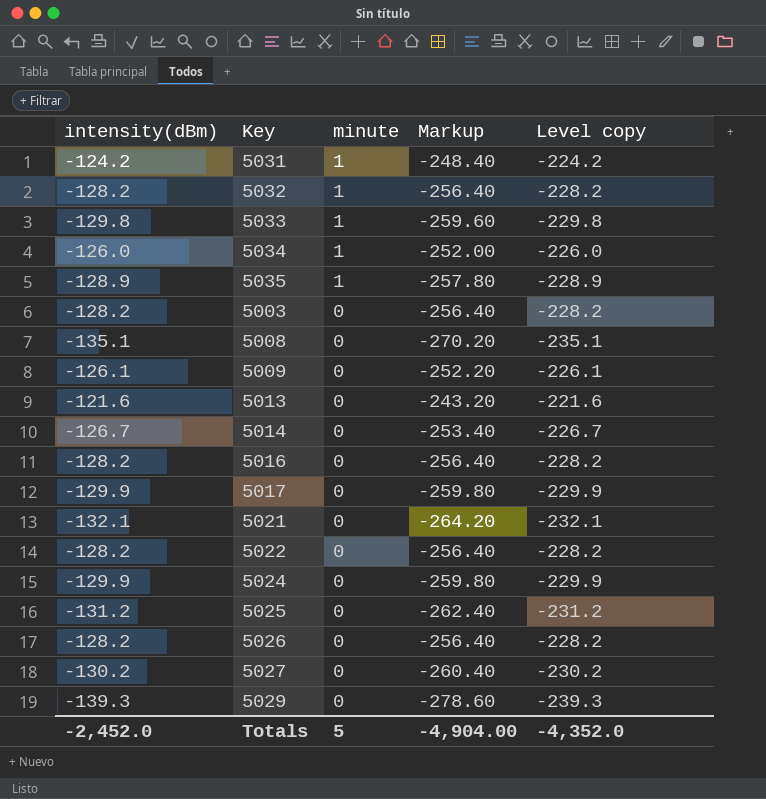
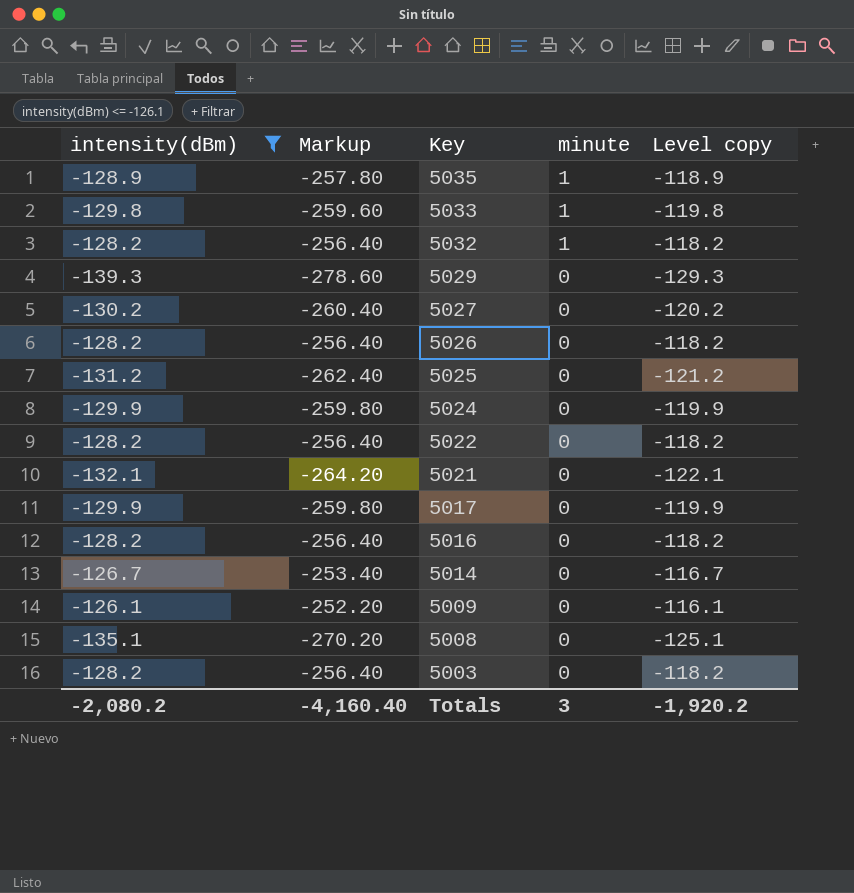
filter: none -> intensity(dBm) <= -126.1
row order: minute descending -> Key descending
column Markup | position: 4 -> 2
column Level copy | formula: [intensity(dBm)] - 100 -> [intensity(dBm)] + 10
Totals | intensity(dBm): -2,452.0 -> -2,080.2
Totals | Markup: -4,904.00 -> -4,160.40
Totals | minute: 5 -> 3
Totals | Level copy: -4,352.0 -> -1,920.2

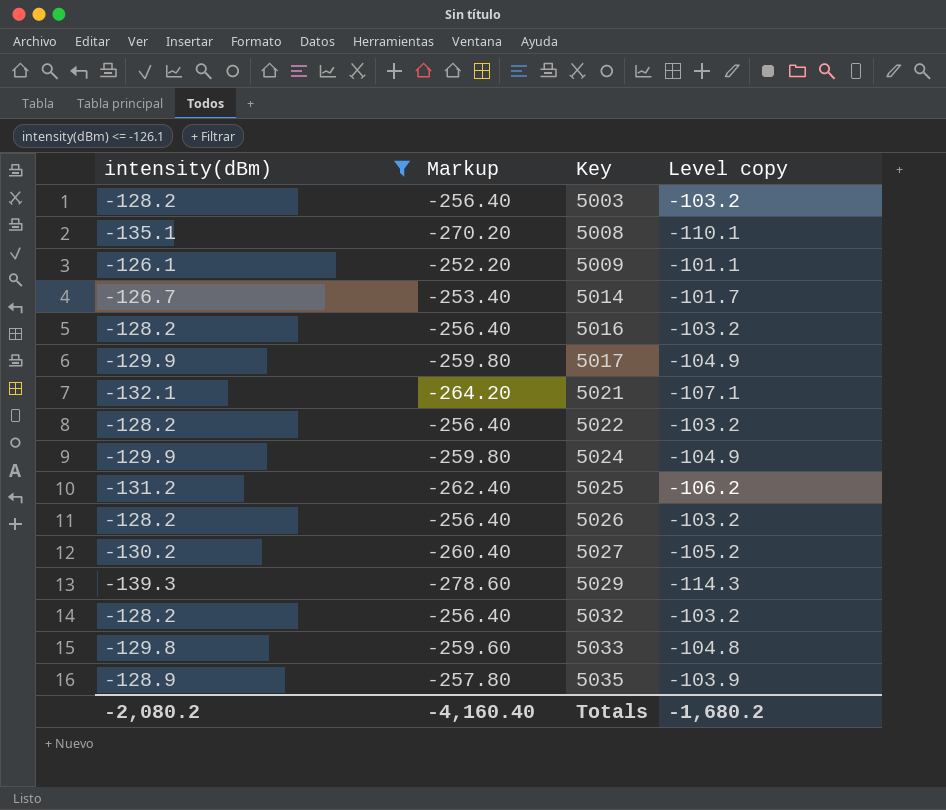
row order: Key descending -> Key ascending
column minute | position: 4 -> none
column Level copy | formula: [intensity(dBm)] + 10 -> [intensity(dBm)] + 25
Totals | Level copy: -1,920.2 -> -1,680.2

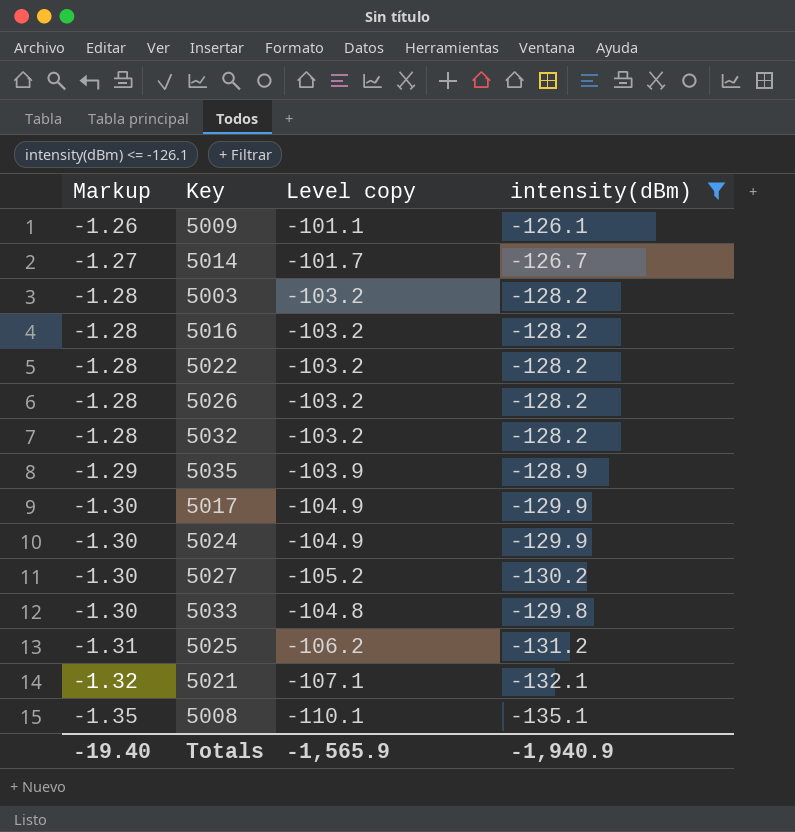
row order: Key ascending -> Markup descending
column Markup | formula: [intensity(dBm)] * 2 -> [intensity(dBm)] * 0.01
column intensity(dBm) | position: 1 -> 4
row 5029: -139.3 | -278.60 | -114.3 -> none
Totals | Markup: -4,160.40 -> -19.40
Totals | Level copy: -1,680.2 -> -1,565.9
Totals | intensity(dBm): -2,080.2 -> -1,940.9

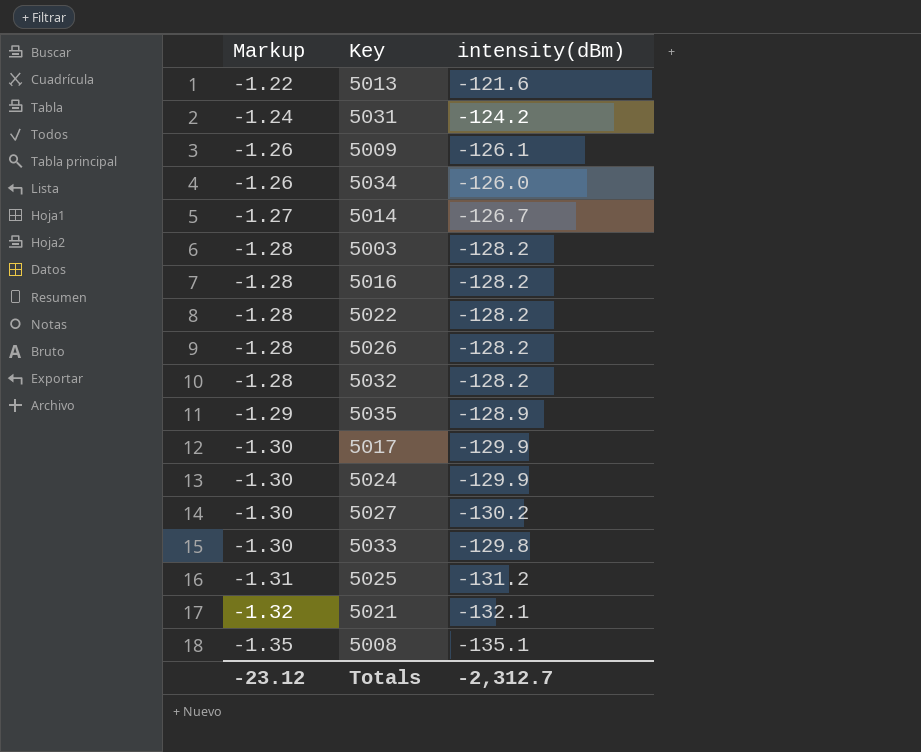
filter: intensity(dBm) <= -126.1 -> none
column Level copy | formula: [intensity(dBm)] + 25 -> none
Totals | Markup: -19.40 -> -23.12
Totals | intensity(dBm): -1,940.9 -> -2,312.7

